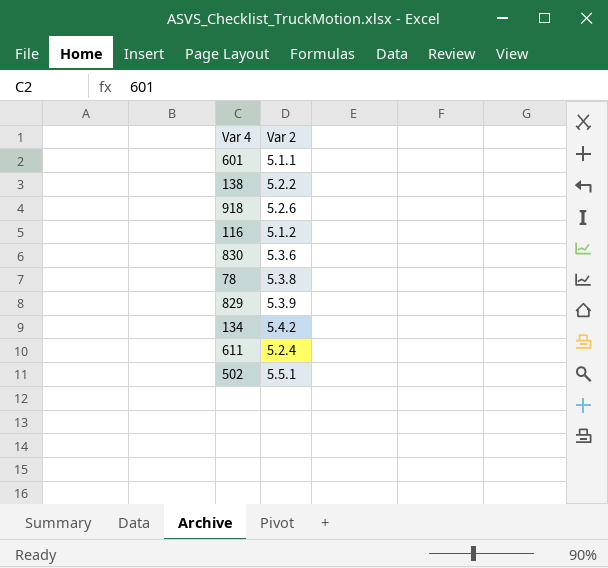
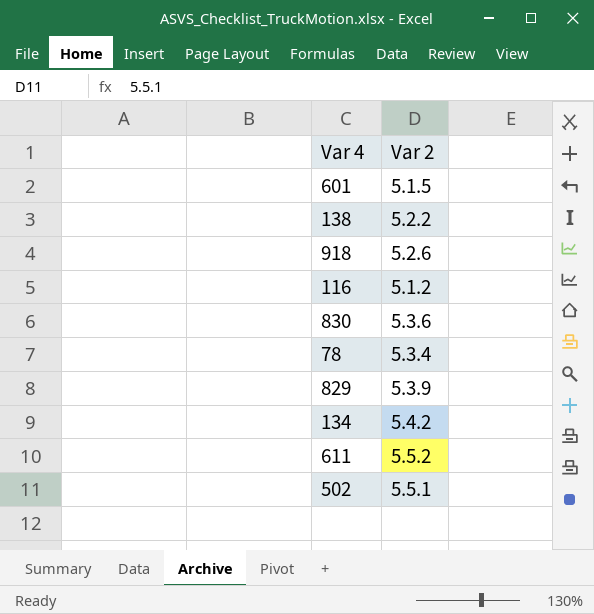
601 | Var 2: 5.1.1 -> 5.1.5
78 | Var 2: 5.3.8 -> 5.3.4
611 | Var 2: 5.2.4 -> 5.5.2

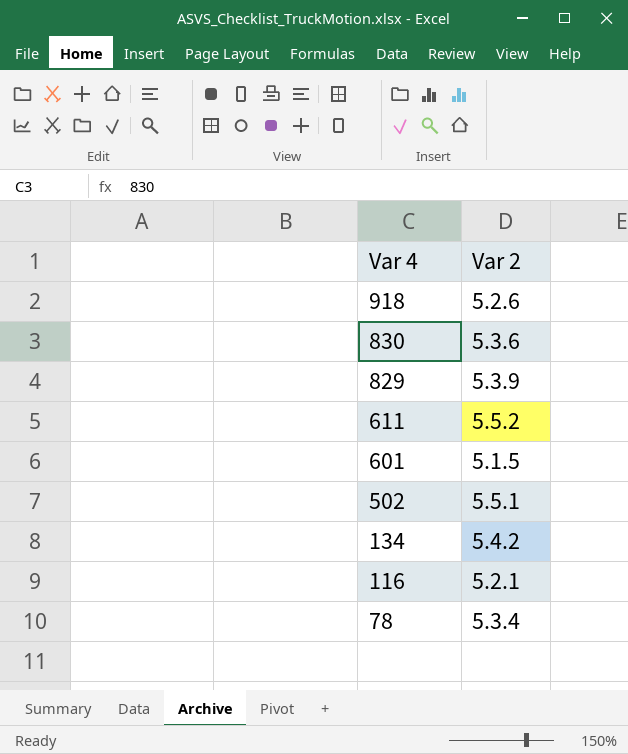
row order: none -> Var 4 descending
row 138: 5.2.2 -> none
116 | Var 2: 5.1.2 -> 5.2.1

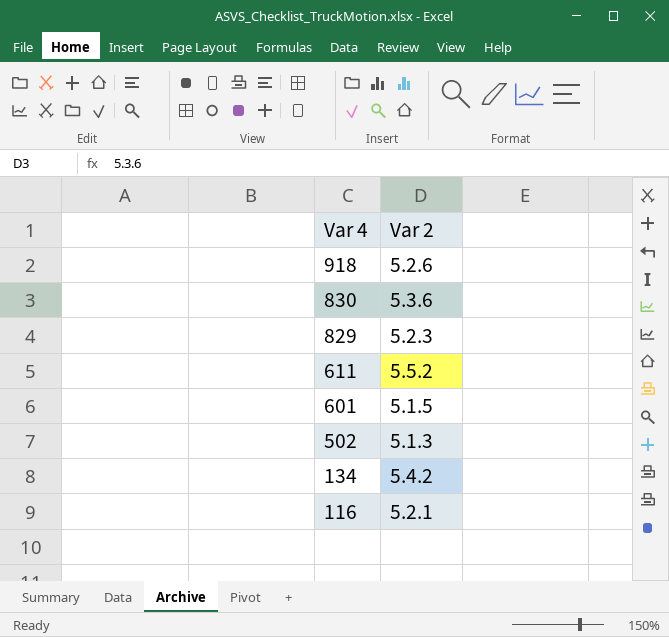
row 78: 5.3.4 -> none
829 | Var 2: 5.3.9 -> 5.2.3
502 | Var 2: 5.5.1 -> 5.1.3

